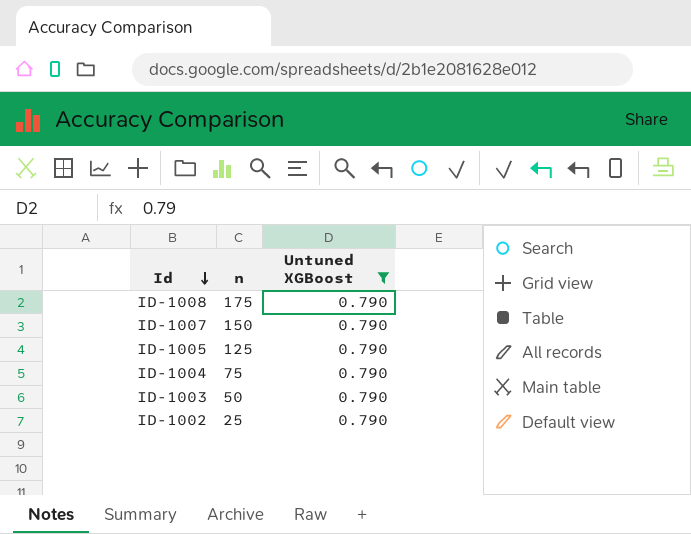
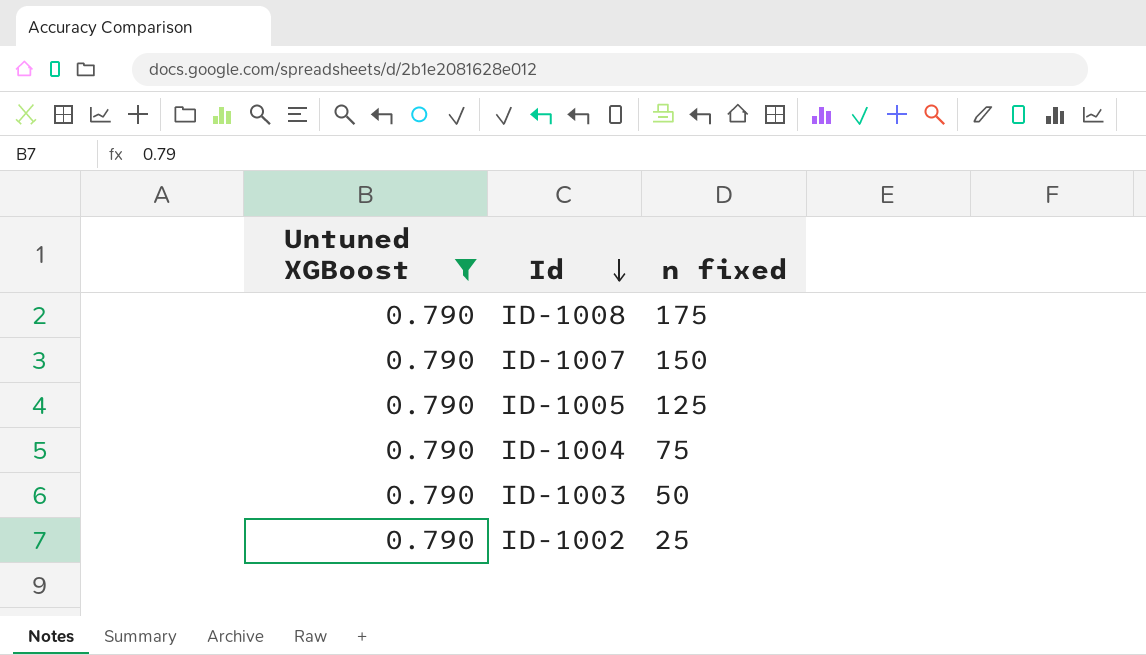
column Untuned XGBoost | position: 3 -> 1
column name: n -> n fixed

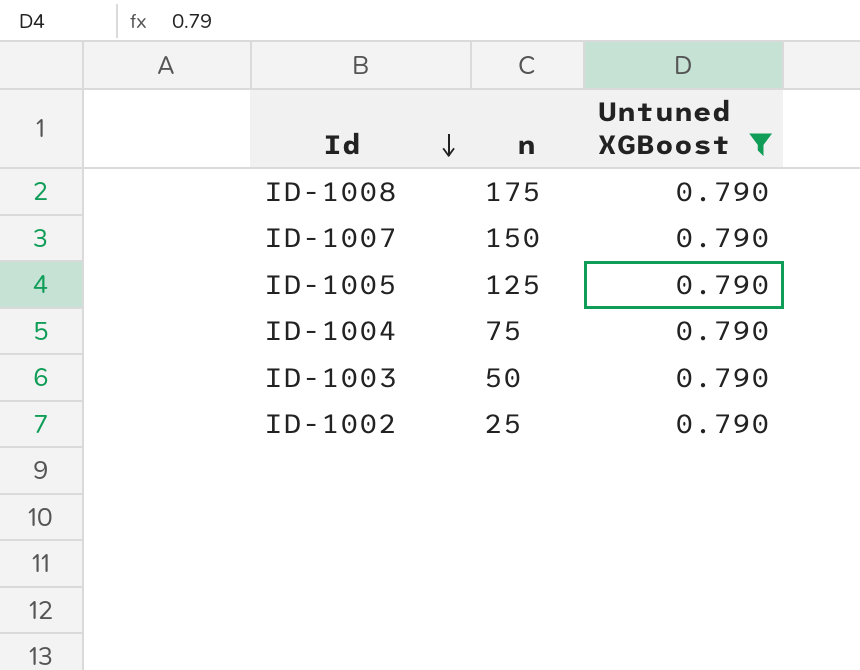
column name: n fixed -> n
column Untuned XGBoost | position: 1 -> 3

